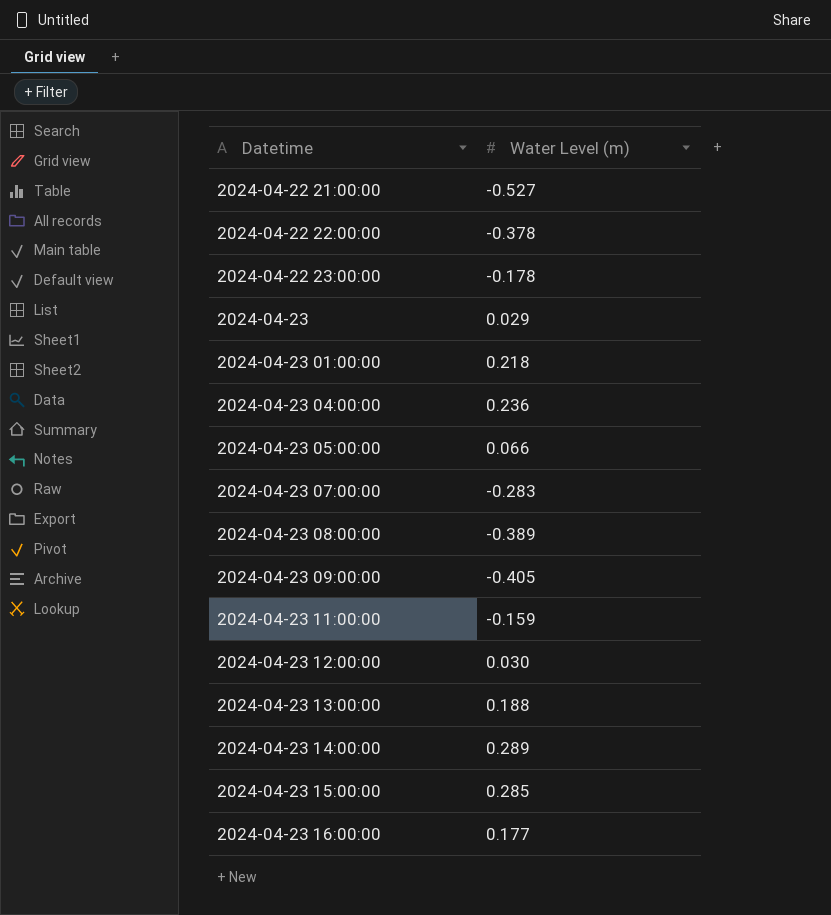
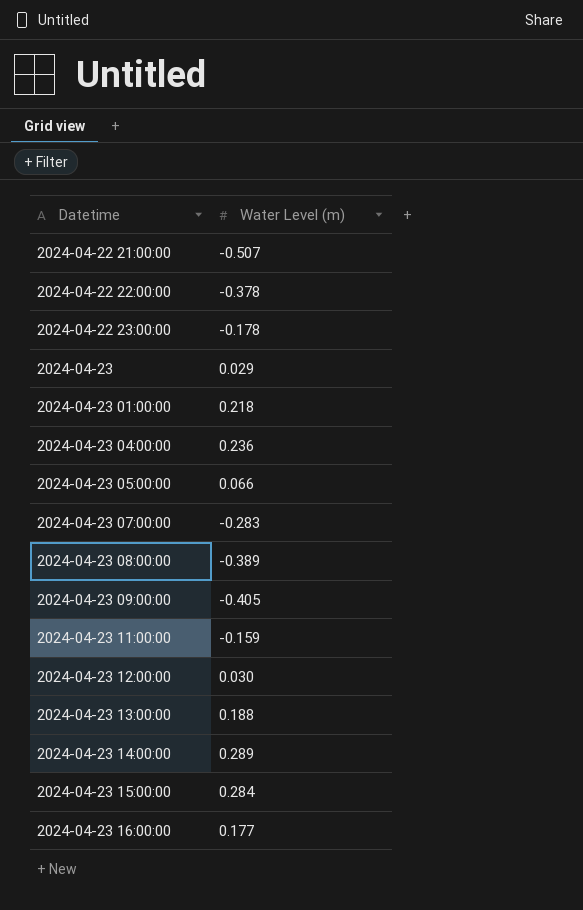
2024-04-22 21:00:00 | Water Level (m): -0.527 -> -0.507
2024-04-23 15:00:00 | Water Level (m): 0.285 -> 0.284

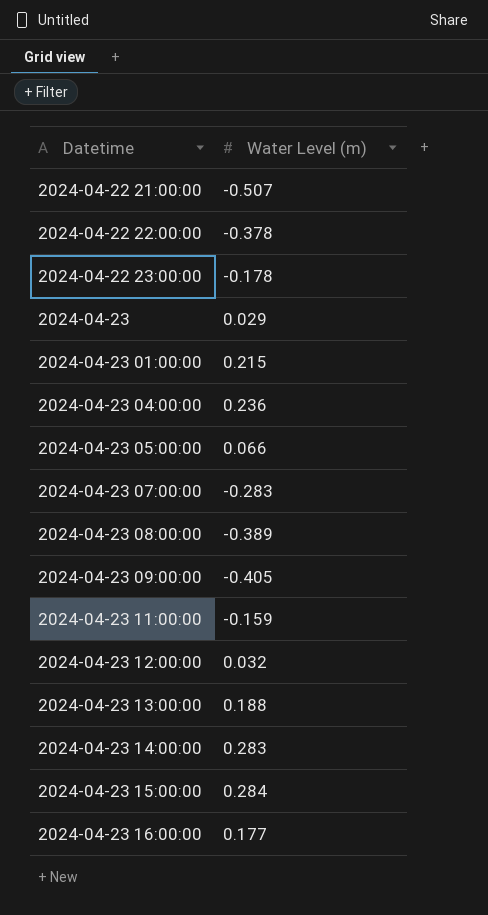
2024-04-23 01:00:00 | Water Level (m): 0.218 -> 0.215
2024-04-23 12:00:00 | Water Level (m): 0.030 -> 0.032
2024-04-23 14:00:00 | Water Level (m): 0.289 -> 0.283

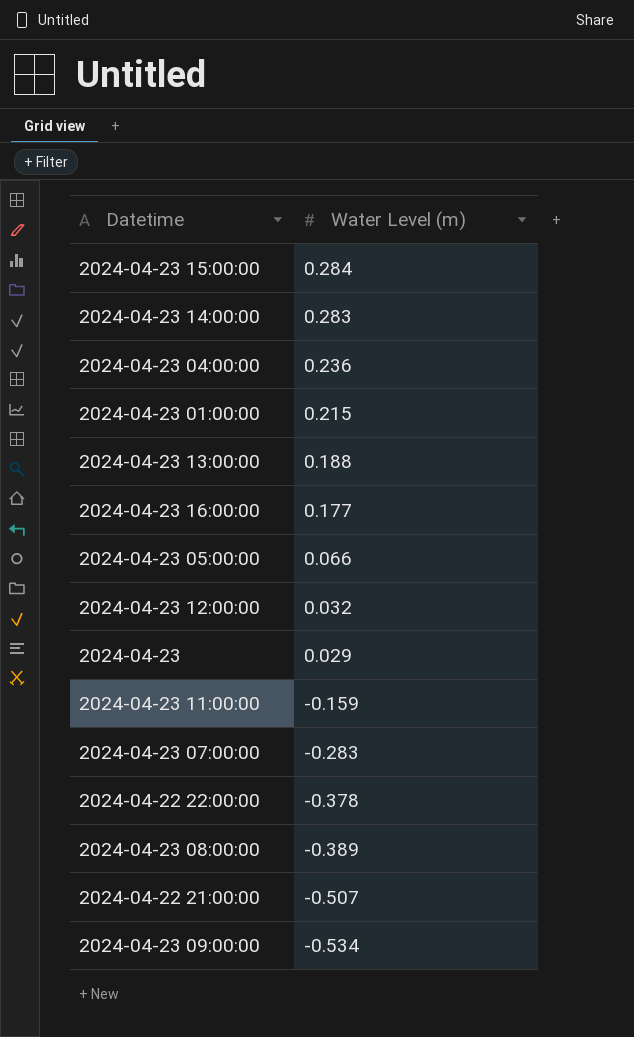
row order: Datetime ascending -> Water Level (m) descending
row 2024-04-22 23:00:00: -0.178 -> none
2024-04-23 09:00:00 | Water Level (m): -0.405 -> -0.534

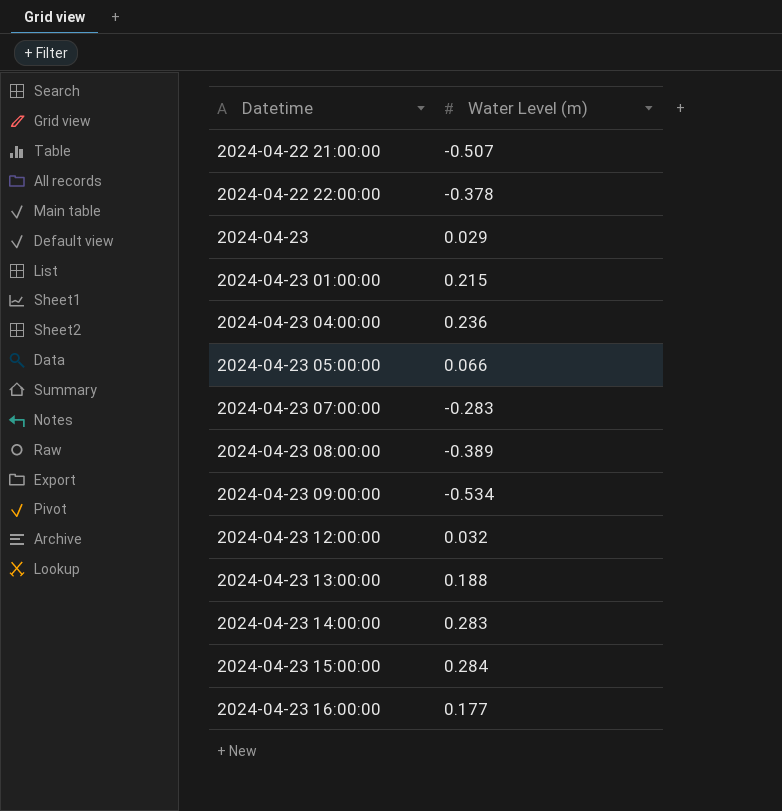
row order: Water Level (m) descending -> Datetime ascending
row 2024-04-23 11:00:00: -0.159 -> none

